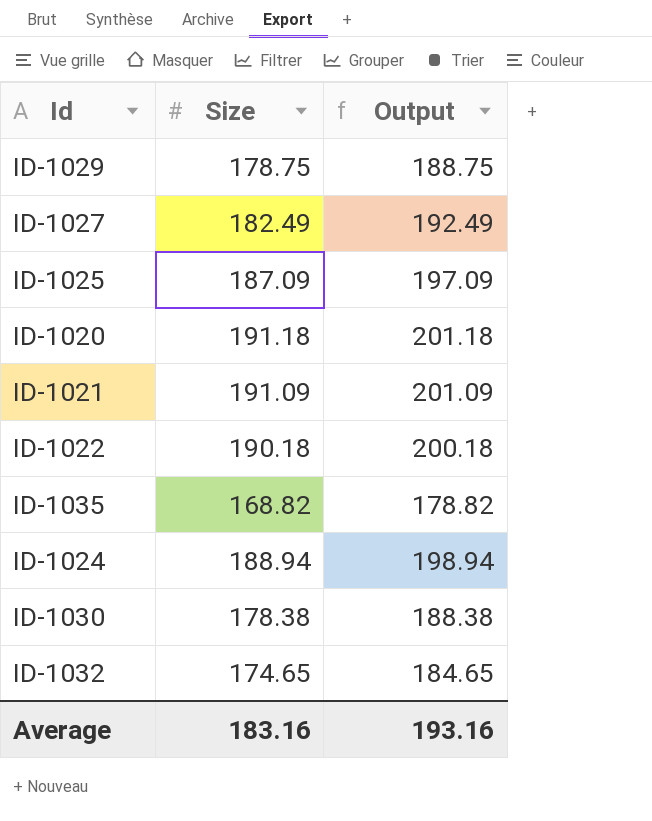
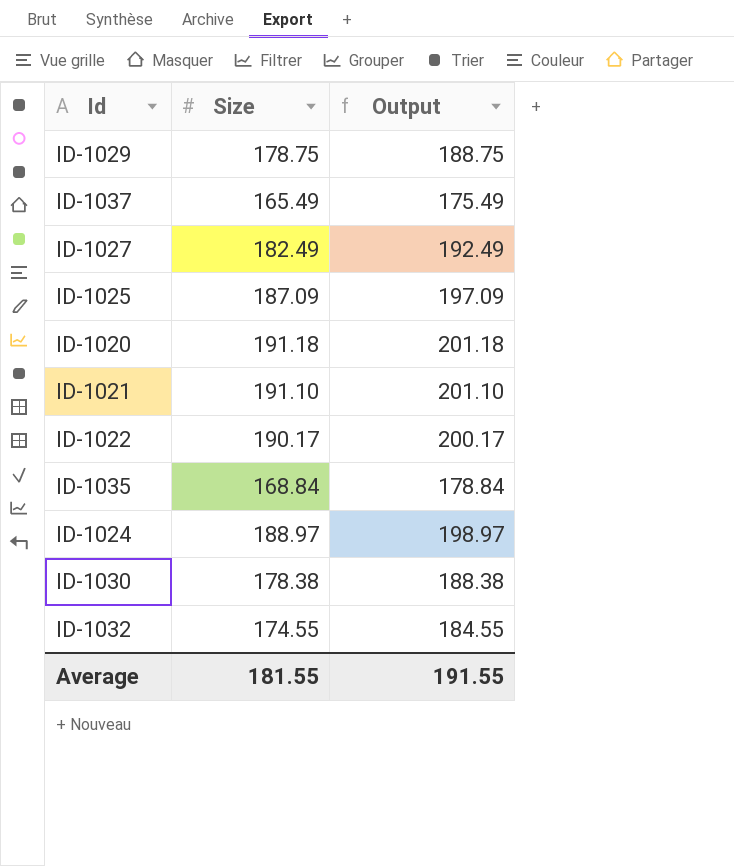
row ID-1037: none -> 165.49 | 175.49
ID-1021 | Size: 191.09 -> 191.10
ID-1021 | Output: 201.09 -> 201.10
ID-1022 | Size: 190.18 -> 190.17
ID-1022 | Output: 200.18 -> 200.17
ID-1035 | Size: 168.82 -> 168.84
ID-1035 | Output: 178.82 -> 178.84
ID-1024 | Size: 188.94 -> 188.97
ID-1024 | Output: 198.94 -> 198.97
ID-1032 | Size: 174.65 -> 174.55
ID-1032 | Output: 184.65 -> 184.55
Average | Size: 183.16 -> 181.55
Average | Output: 193.16 -> 191.55

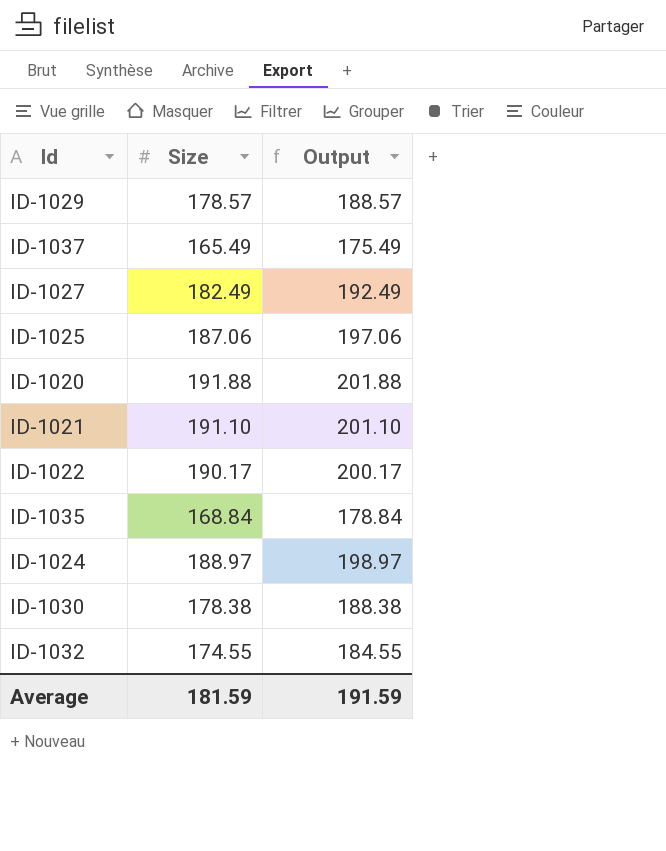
ID-1029 | Size: 178.75 -> 178.57
ID-1029 | Output: 188.75 -> 188.57
ID-1025 | Size: 187.09 -> 187.06
ID-1025 | Output: 197.09 -> 197.06
ID-1020 | Size: 191.18 -> 191.88
ID-1020 | Output: 201.18 -> 201.88
Average | Size: 181.55 -> 181.59
Average | Output: 191.55 -> 191.59

